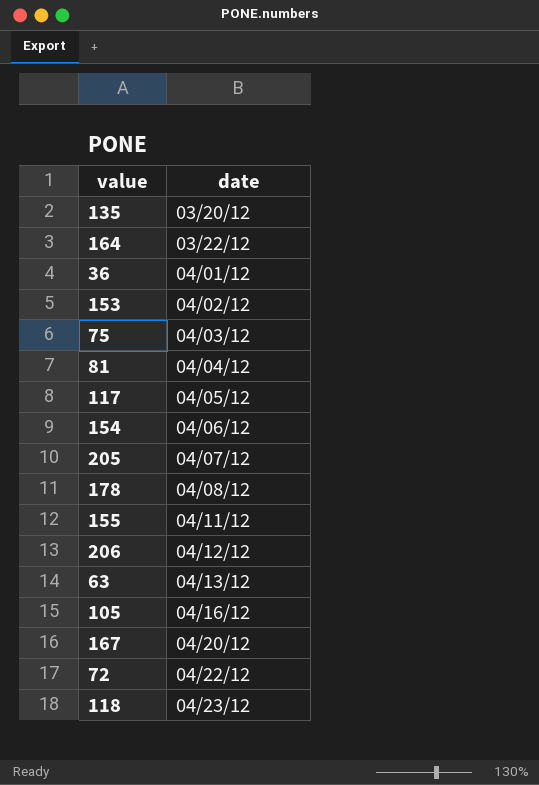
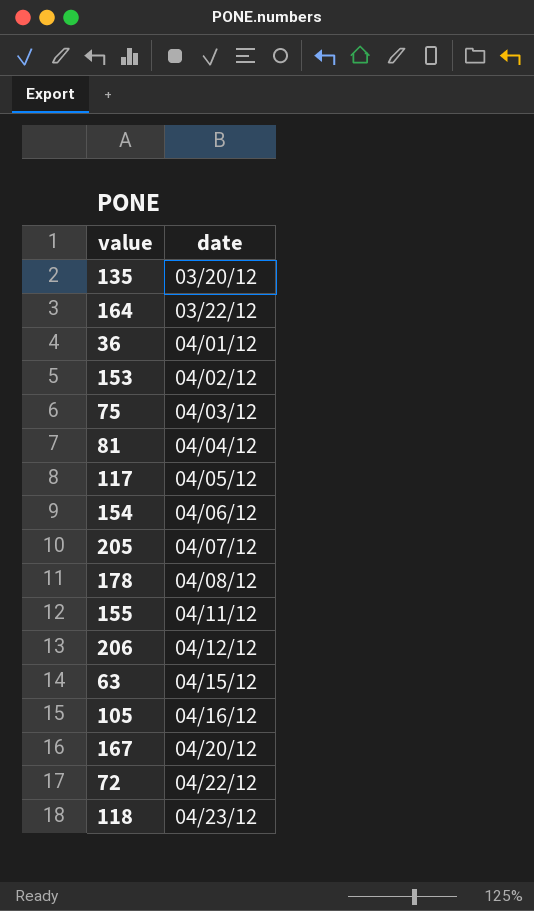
63 | date: 04/13/12 -> 04/15/12

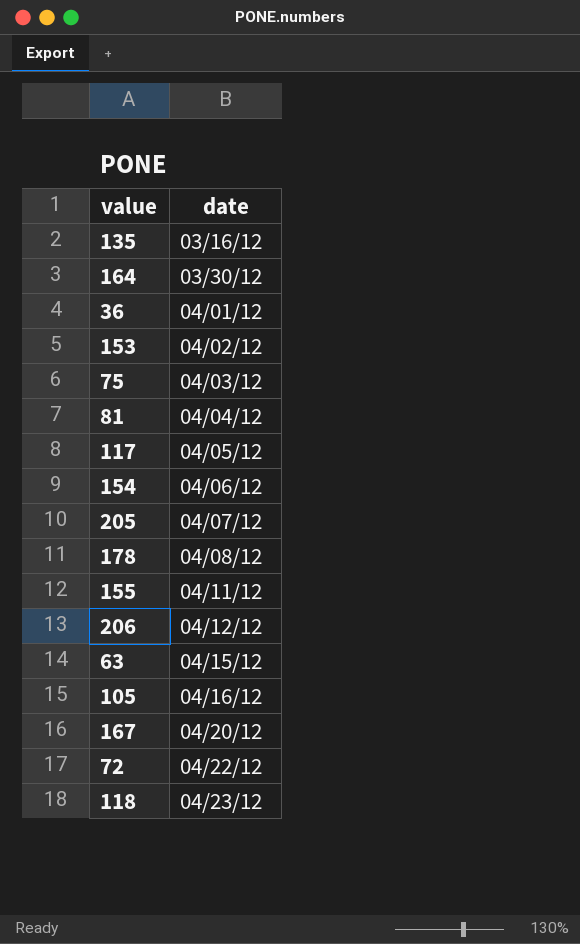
135 | date: 03/20/12 -> 03/16/12
164 | date: 03/22/12 -> 03/30/12

